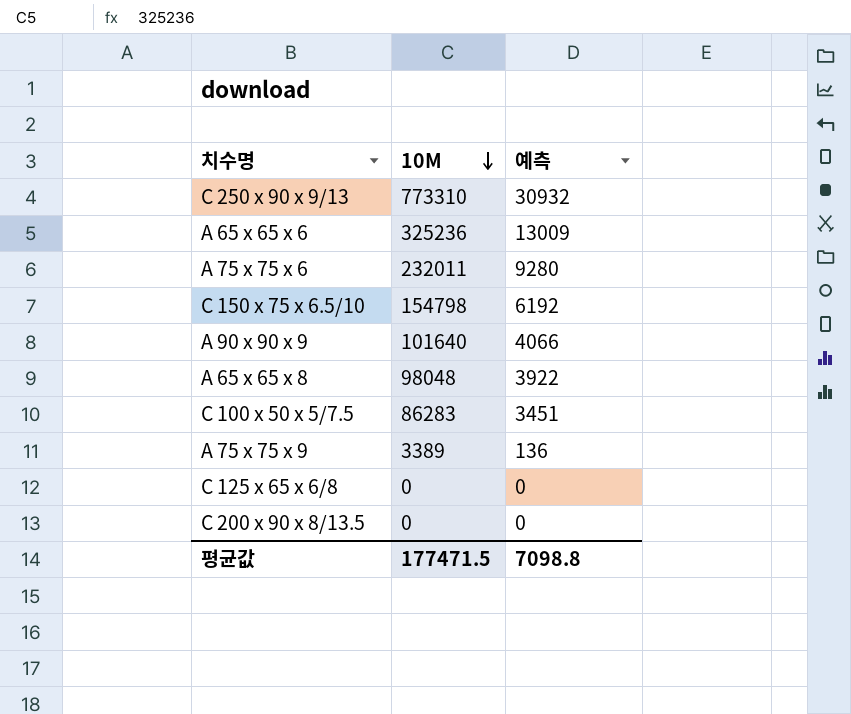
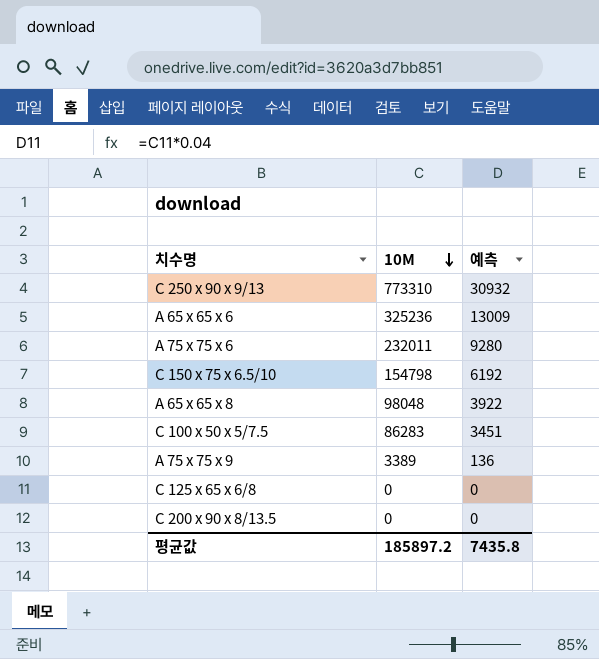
row A 90 x 90 x 9: 101640 | 4066 -> none
평균값 | 10M: 177471.5 -> 185897.2
평균값 | 예측: 7098.8 -> 7435.8

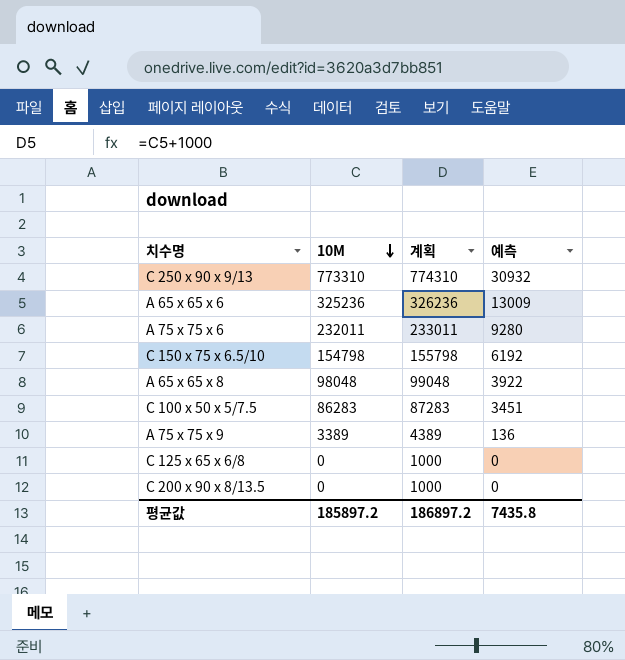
column 계획 | formula: none -> [10M] + 1000

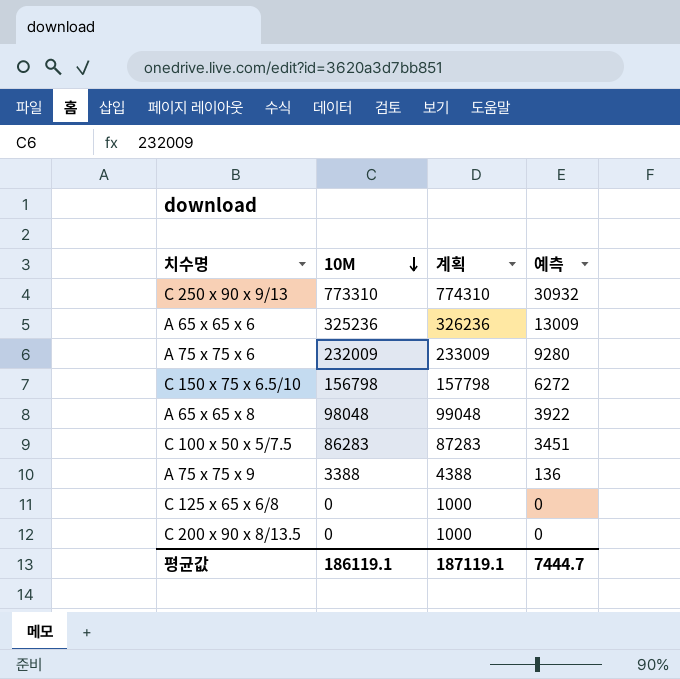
A 75 x 75 x 6 | 10M: 232011 -> 232009
A 75 x 75 x 6 | 계획: 233011 -> 233009
C 150 x 75 x 6.5/10 | 10M: 154798 -> 156798
C 150 x 75 x 6.5/10 | 계획: 155798 -> 157798
C 150 x 75 x 6.5/10 | 예측: 6192 -> 6272
A 75 x 75 x 9 | 10M: 3389 -> 3388
A 75 x 75 x 9 | 계획: 4389 -> 4388
평균값 | 10M: 185897.2 -> 186119.1
평균값 | 계획: 186897.2 -> 187119.1
평균값 | 예측: 7435.8 -> 7444.7

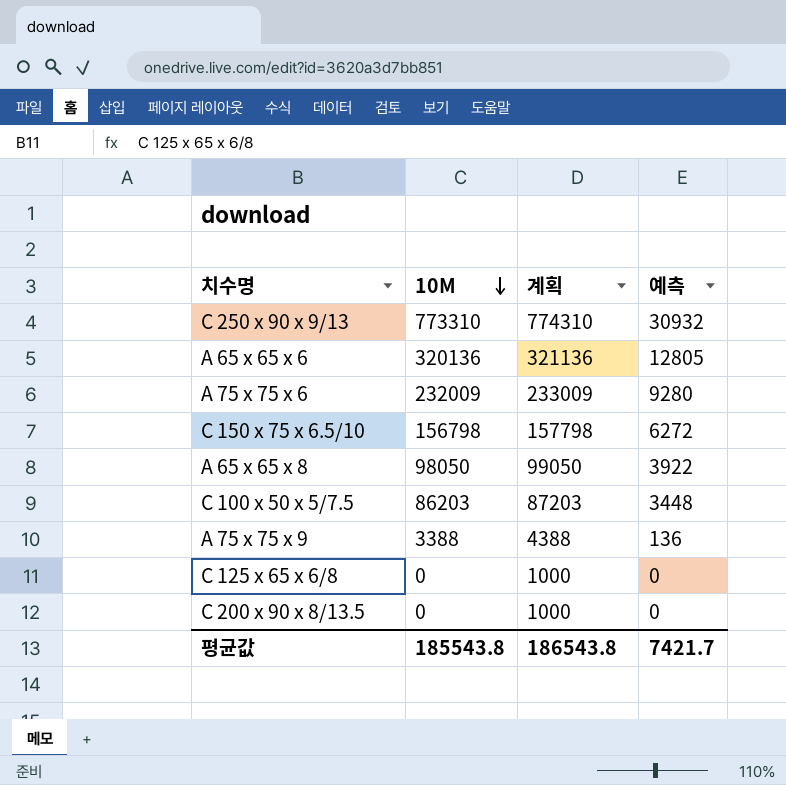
A 65 x 65 x 6 | 10M: 325236 -> 320136
A 65 x 65 x 6 | 계획: 326236 -> 321136
A 65 x 65 x 6 | 예측: 13009 -> 12805
A 65 x 65 x 8 | 10M: 98048 -> 98050
A 65 x 65 x 8 | 계획: 99048 -> 99050
C 100 x 50 x 5/7.5 | 10M: 86283 -> 86203
C 100 x 50 x 5/7.5 | 계획: 87283 -> 87203
C 100 x 50 x 5/7.5 | 예측: 3451 -> 3448
평균값 | 10M: 186119.1 -> 185543.8
평균값 | 계획: 187119.1 -> 186543.8
평균값 | 예측: 7444.7 -> 7421.7

